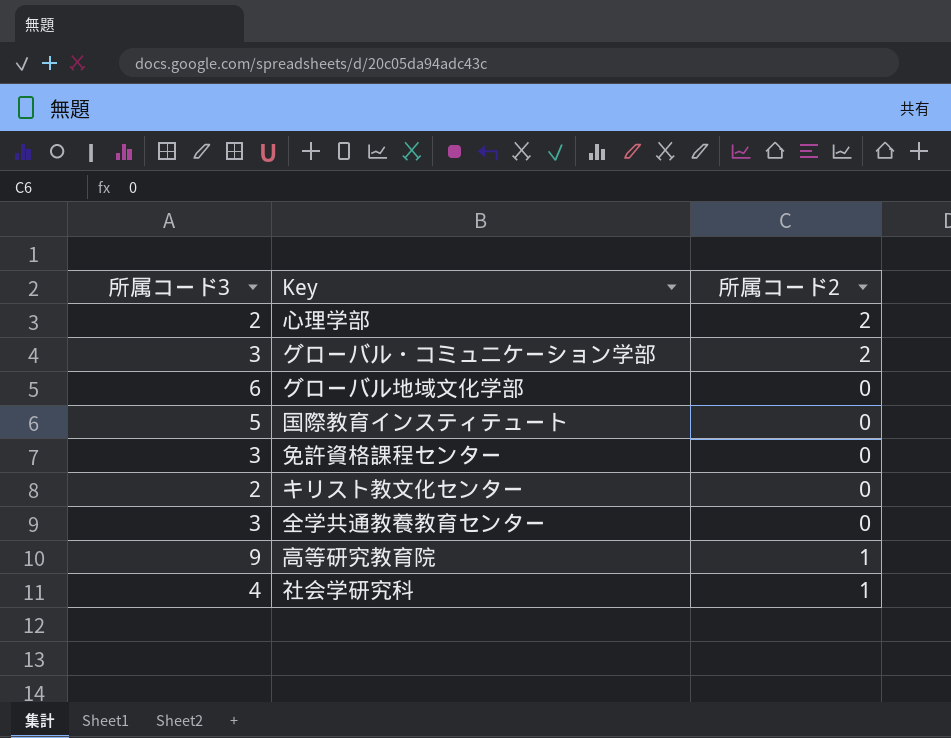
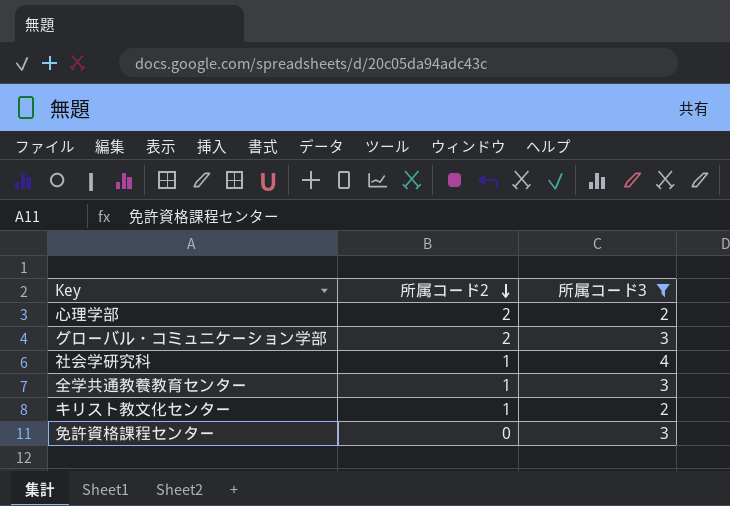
filter: none -> 所属コード3 <= 4
row order: none -> 所属コード2 descending
column 所属コード3 | position: 1 -> 3
全学共通教養教育センター | 所属コード2: 0 -> 1
キリスト教文化センター | 所属コード2: 0 -> 1

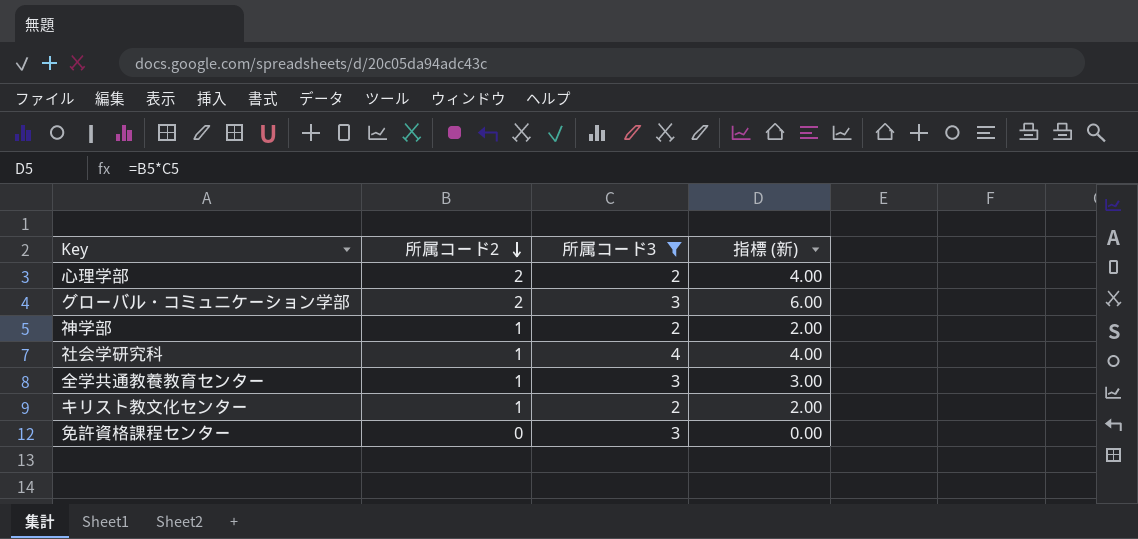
column 指標 (新) | formula: none -> [所属コード2] * [所属コード3]
row 神学部: none -> 1 | 2 | 2.00

